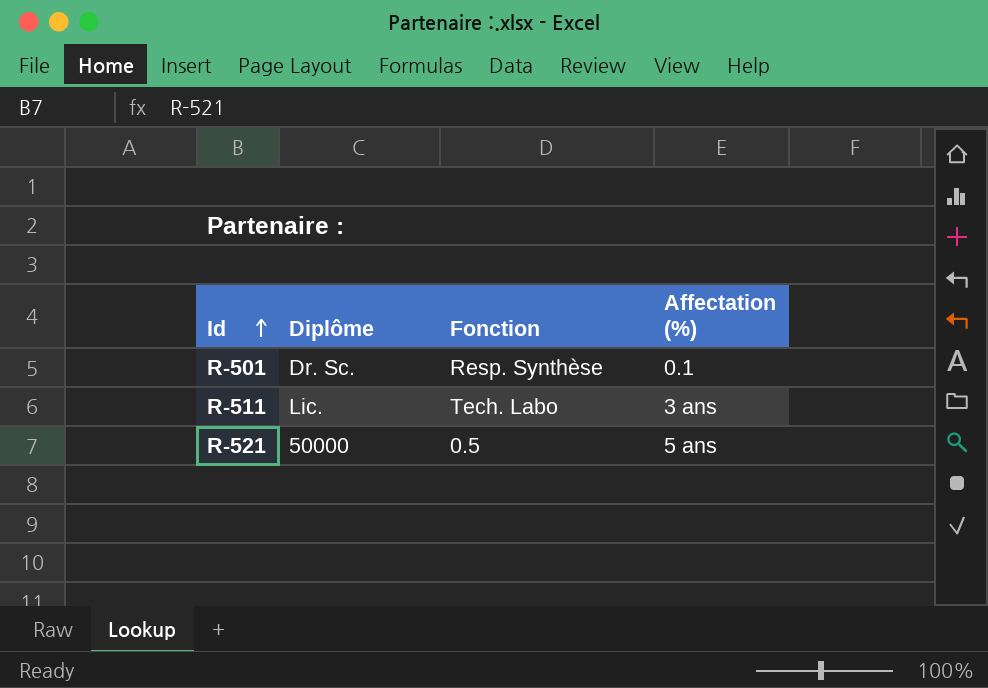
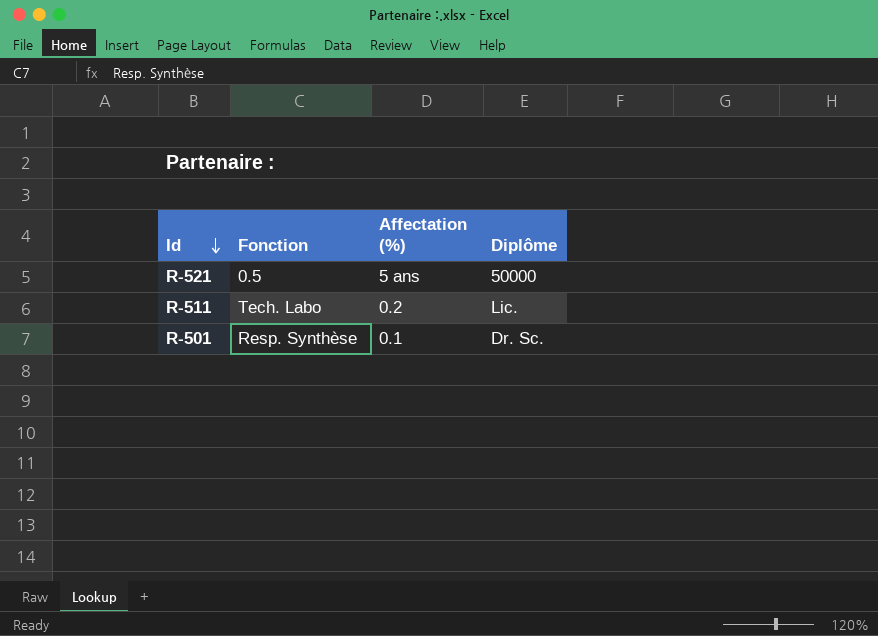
row order: Id ascending -> Id descending
column Diplôme | position: 2 -> 4
R-511 | Affectation (%): 3 ans -> 0.2

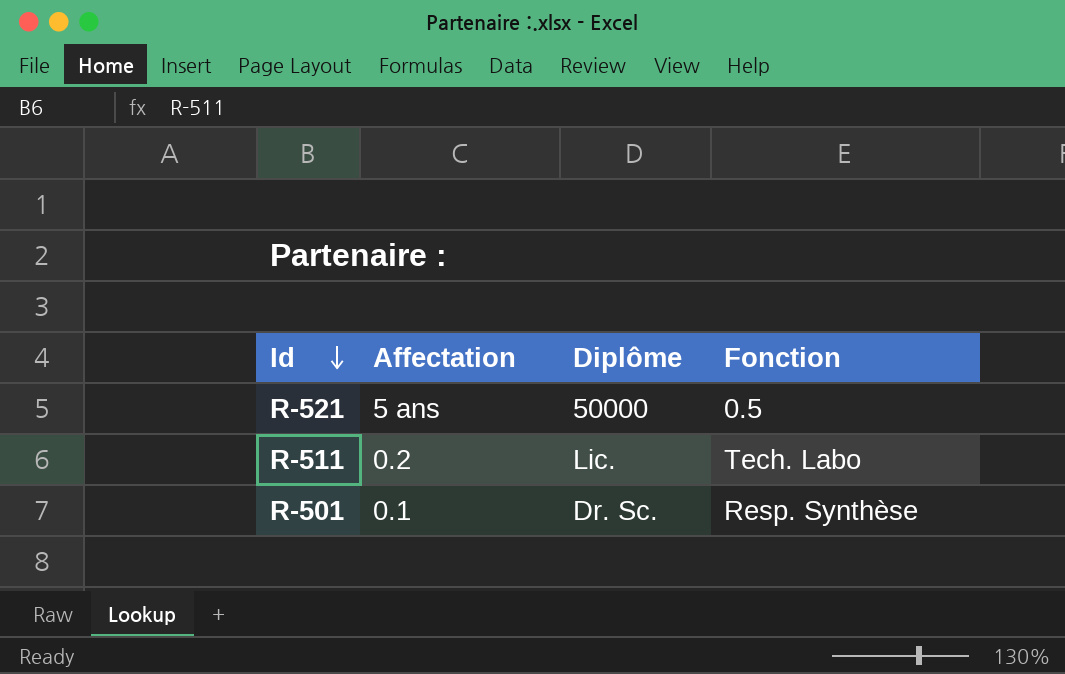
column name: Affectation (%) -> Affectation
column Fonction | position: 2 -> 4

